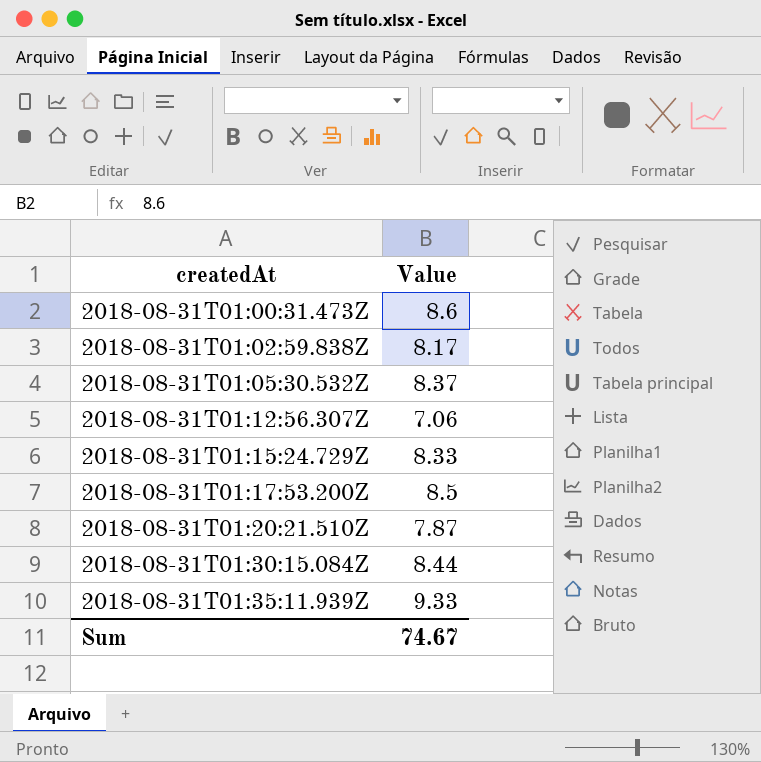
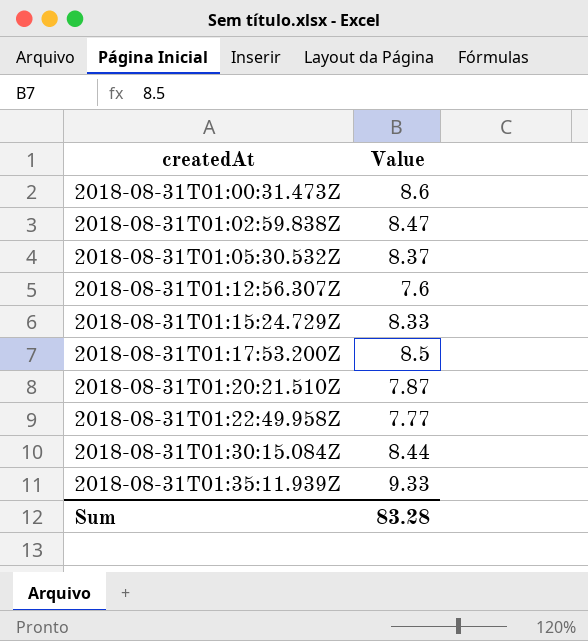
2018-08-31T01:02:59.838Z | Value: 8.17 -> 8.47
2018-08-31T01:12:56.307Z | Value: 7.06 -> 7.6
row 2018-08-31T01:22:49.958Z: none -> 7.77
Sum | Value: 74.67 -> 83.28

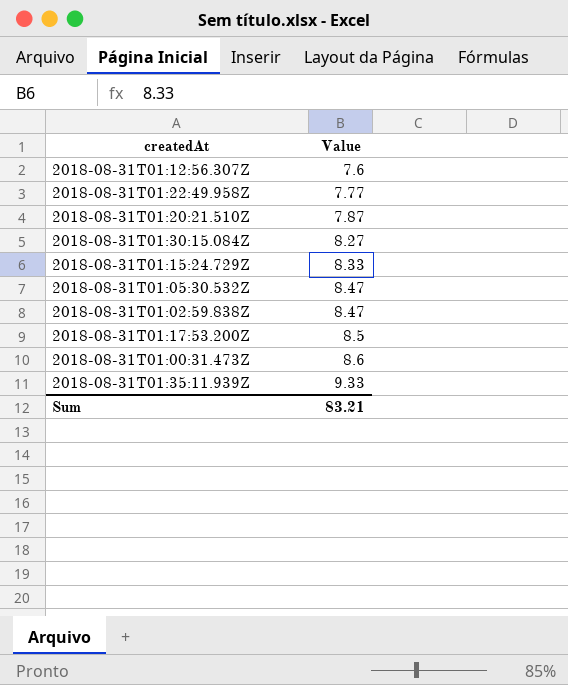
row order: createdAt ascending -> Value ascending
2018-08-31T01:30:15.084Z | Value: 8.44 -> 8.27
2018-08-31T01:05:30.532Z | Value: 8.37 -> 8.47
Sum | Value: 83.28 -> 83.21

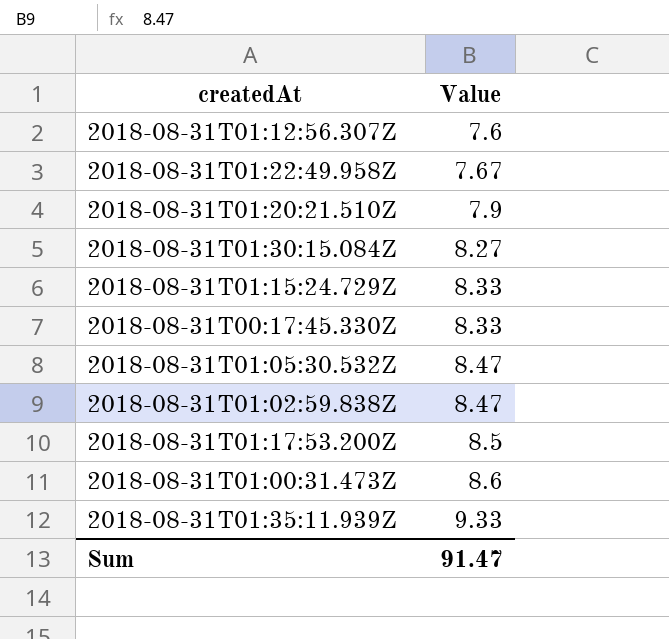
2018-08-31T01:22:49.958Z | Value: 7.77 -> 7.67
2018-08-31T01:20:21.510Z | Value: 7.87 -> 7.9
row 2018-08-31T00:17:45.330Z: none -> 8.33
Sum | Value: 83.21 -> 91.47

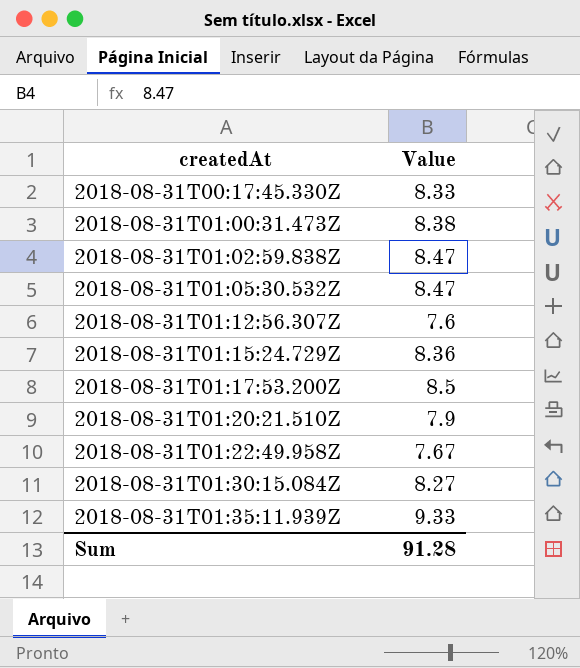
row order: Value ascending -> createdAt ascending
2018-08-31T01:00:31.473Z | Value: 8.6 -> 8.38
2018-08-31T01:15:24.729Z | Value: 8.33 -> 8.36
Sum | Value: 91.47 -> 91.28

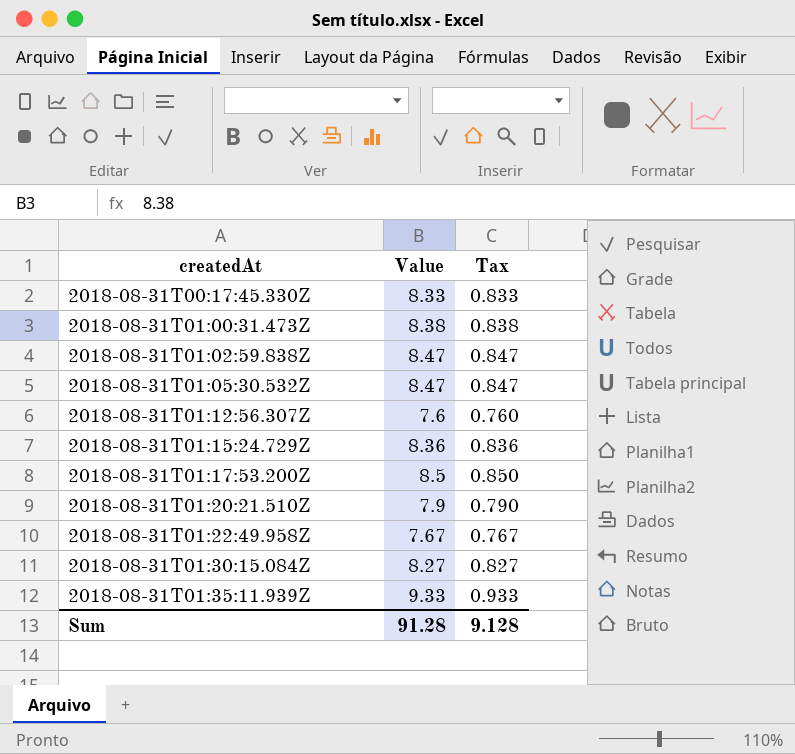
column Tax | formula: none -> [Value] * 0.1

